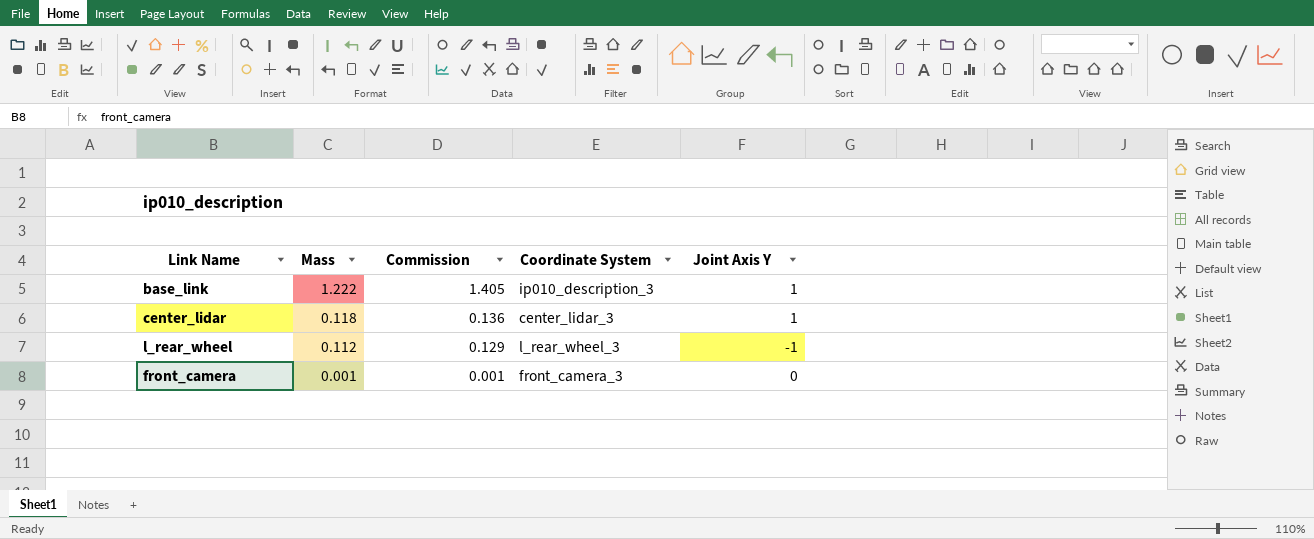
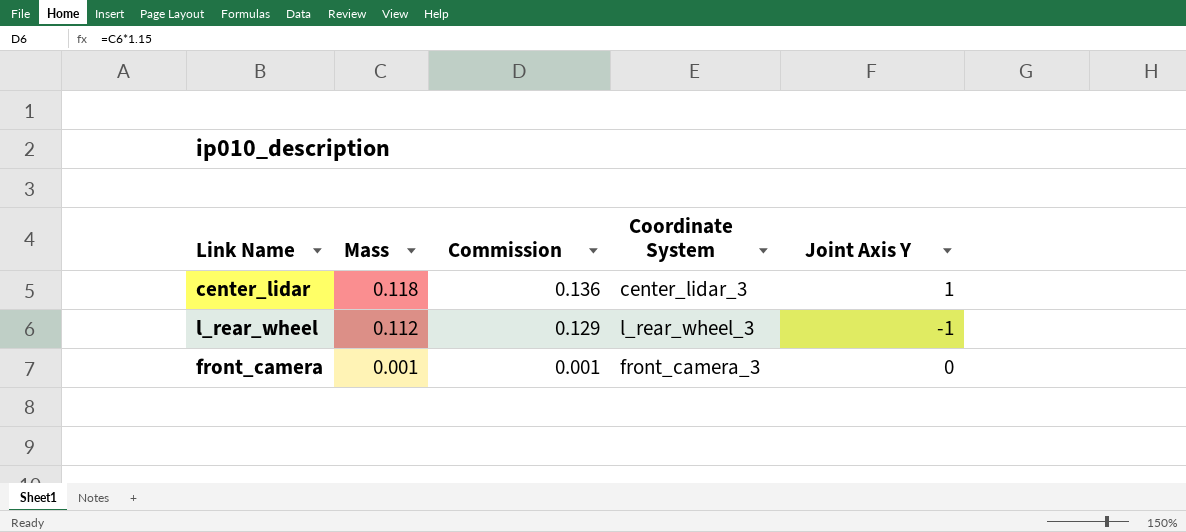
row base_link: 1.222 | 1.405 | ip010_description_3 | 1 -> none

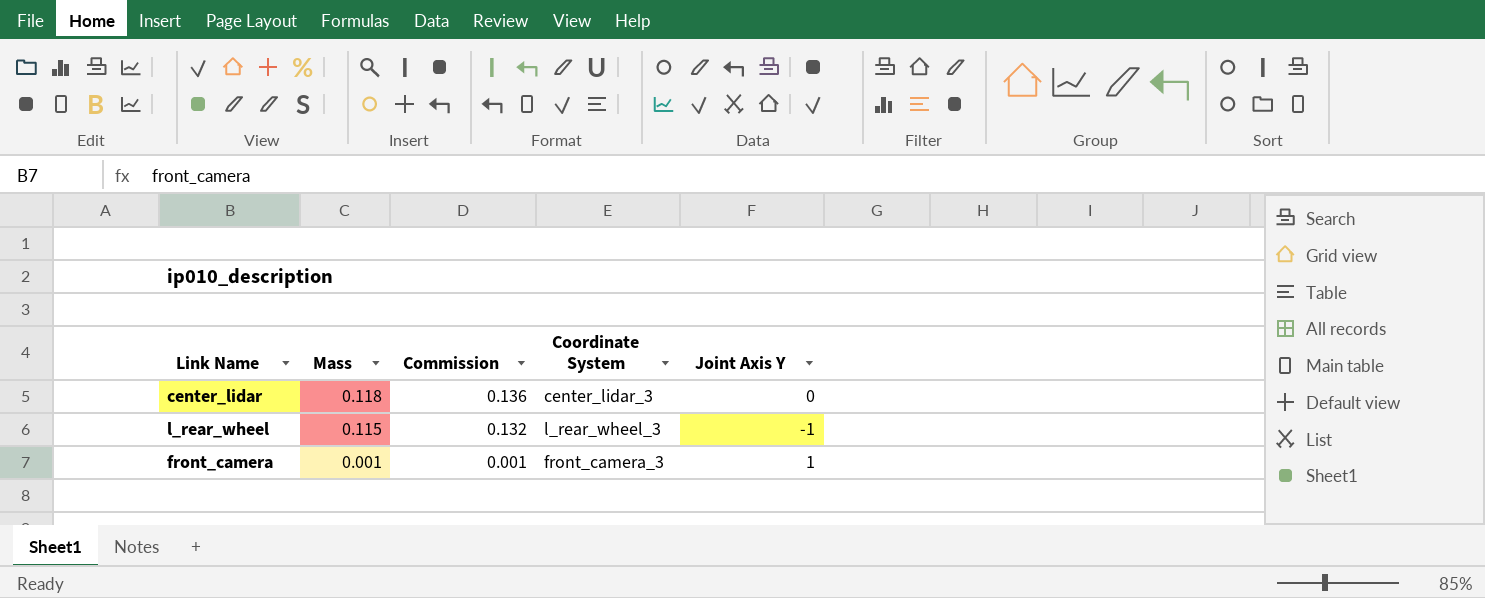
center_lidar | Joint Axis Y: 1 -> 0
l_rear_wheel | Mass: 0.112 -> 0.115
l_rear_wheel | Commission: 0.129 -> 0.132
front_camera | Joint Axis Y: 0 -> 1

